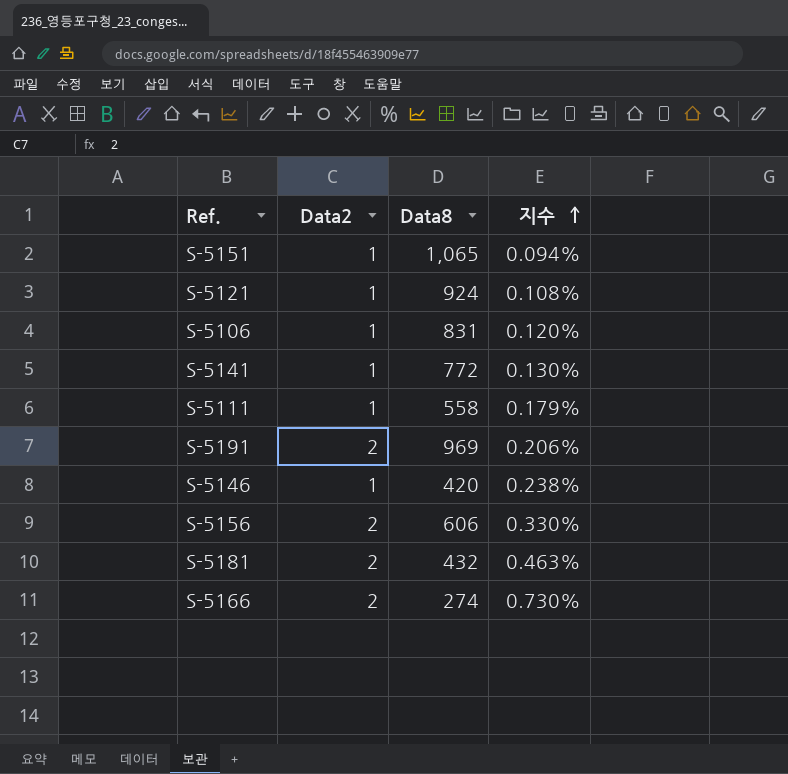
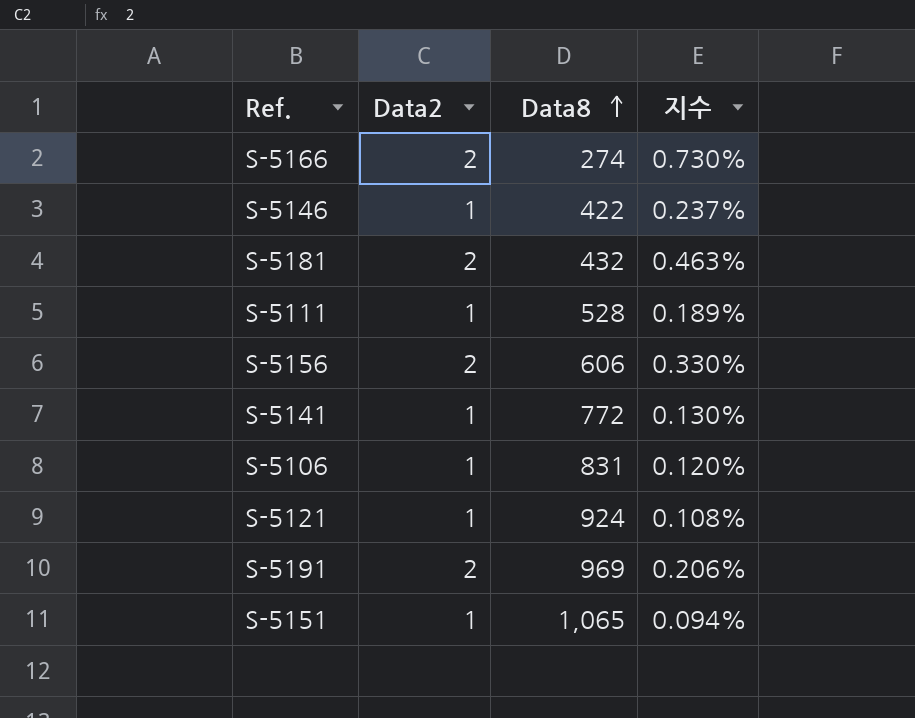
row order: 지수 ascending -> Data8 ascending
S-5146 | Data8: 420 -> 422
S-5146 | 지수: 0.238% -> 0.237%
S-5111 | Data8: 558 -> 528
S-5111 | 지수: 0.179% -> 0.189%

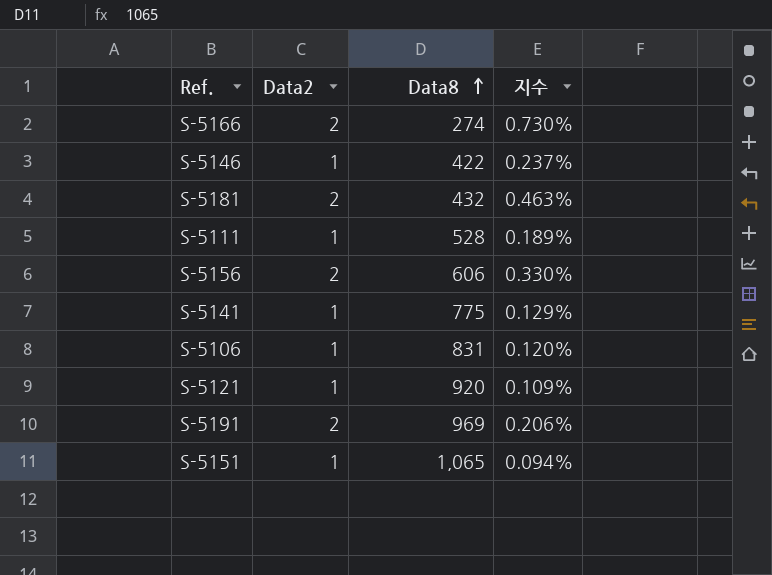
S-5141 | Data8: 772 -> 775
S-5141 | 지수: 0.130% -> 0.129%
S-5121 | Data8: 924 -> 920
S-5121 | 지수: 0.108% -> 0.109%

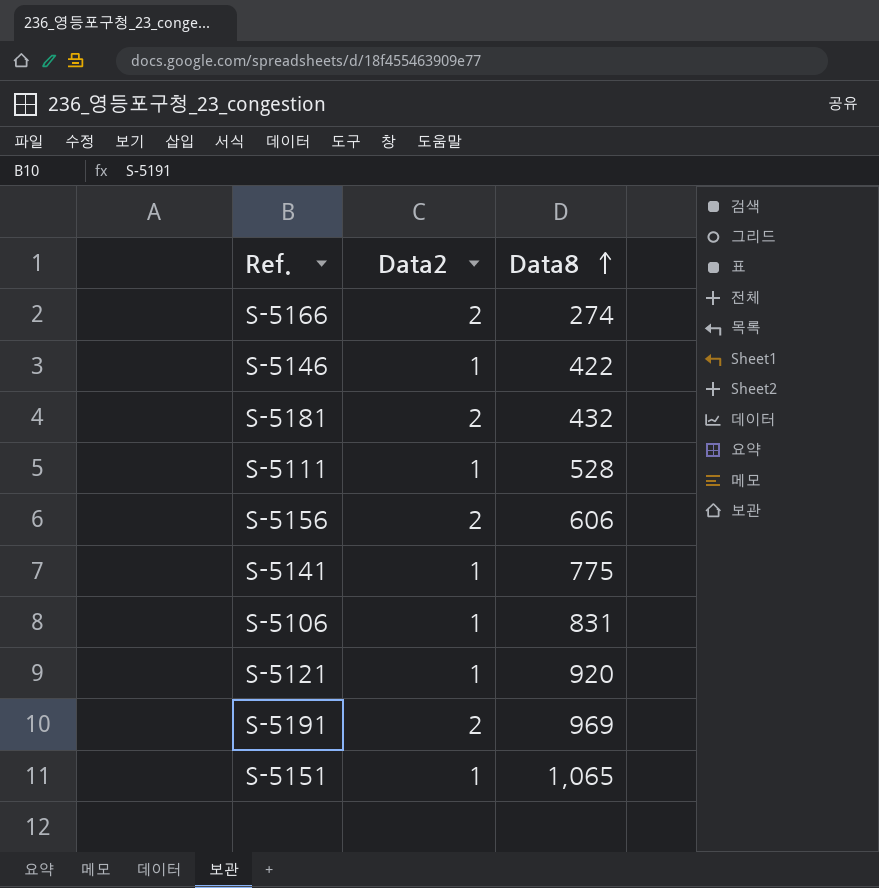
column 지수 | formula: [Data2] / [Data8] -> none

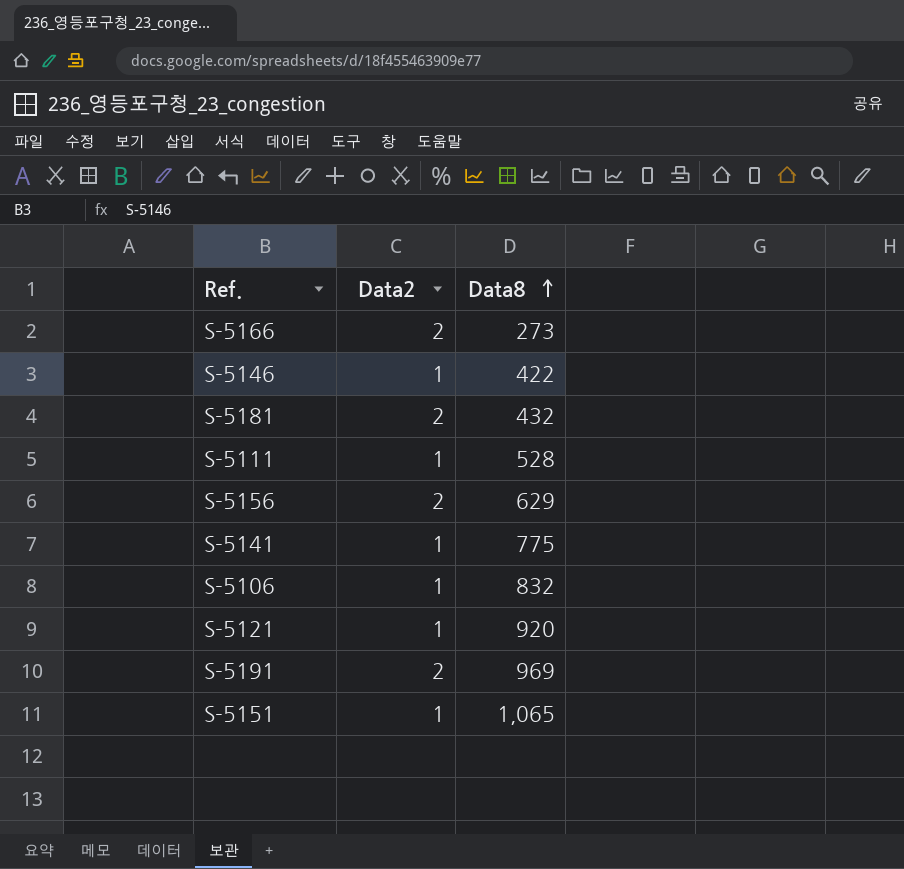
S-5166 | Data8: 274 -> 273
S-5156 | Data8: 606 -> 629
S-5106 | Data8: 831 -> 832

